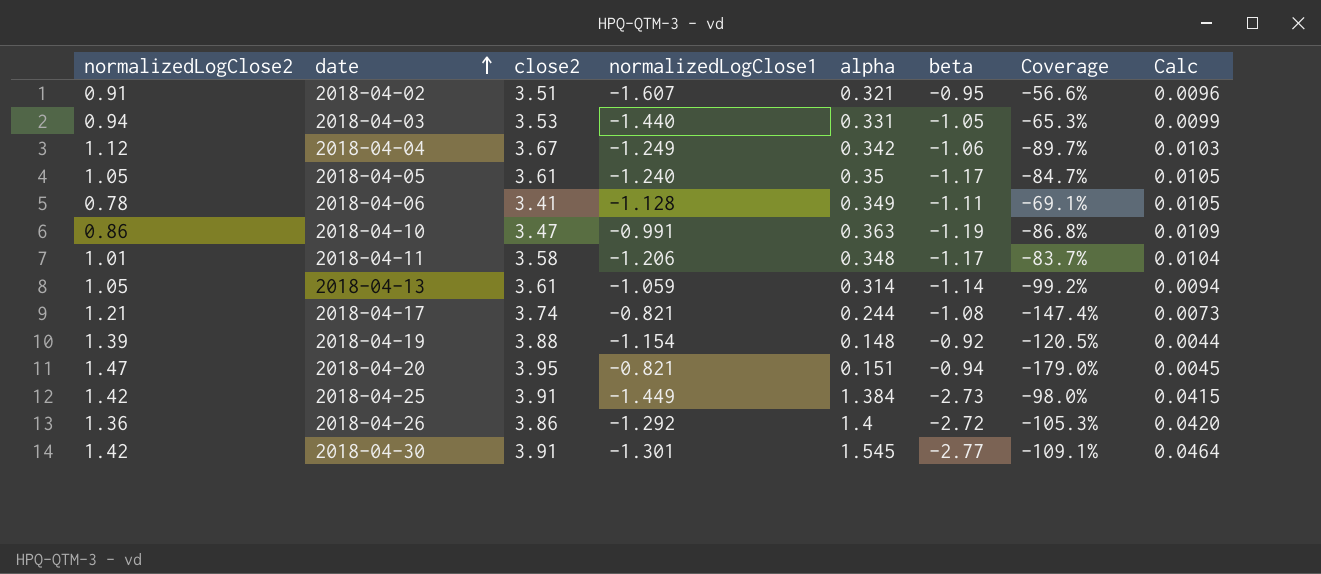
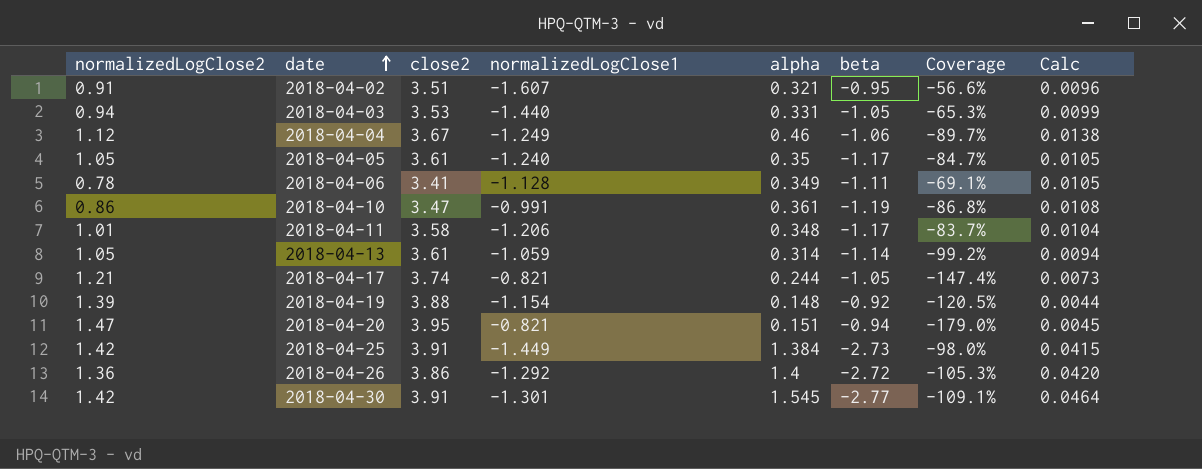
2018-04-04 | alpha: 0.342 -> 0.46
2018-04-04 | Calc: 0.0103 -> 0.0138
2018-04-10 | alpha: 0.363 -> 0.361
2018-04-10 | Calc: 0.0109 -> 0.0108
2018-04-17 | beta: -1.08 -> -1.05

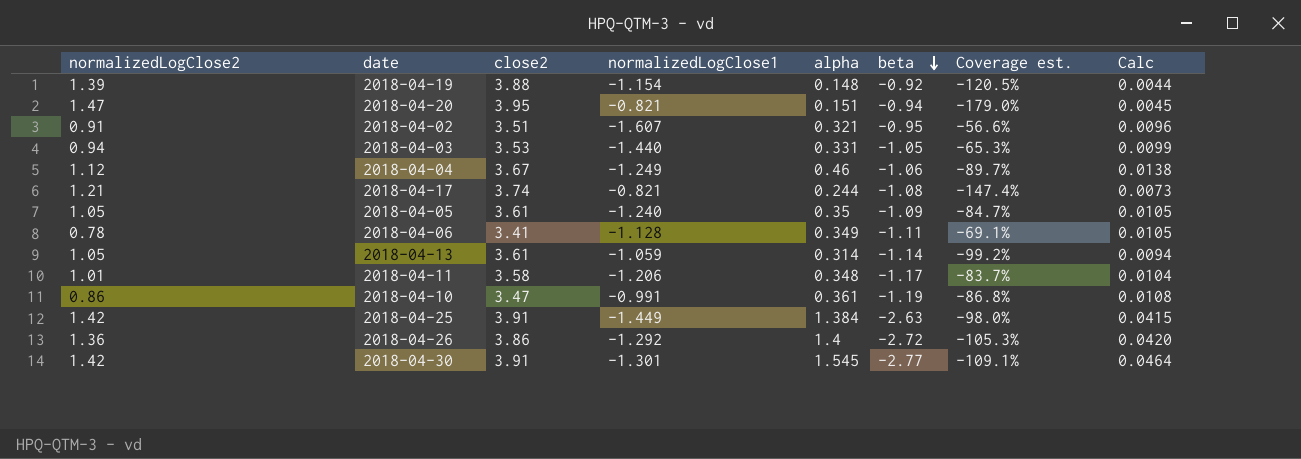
row order: date ascending -> beta descending
column name: Coverage -> Coverage est.
2018-04-17 | beta: -1.05 -> -1.08
2018-04-05 | beta: -1.17 -> -1.09
2018-04-25 | beta: -2.73 -> -2.63

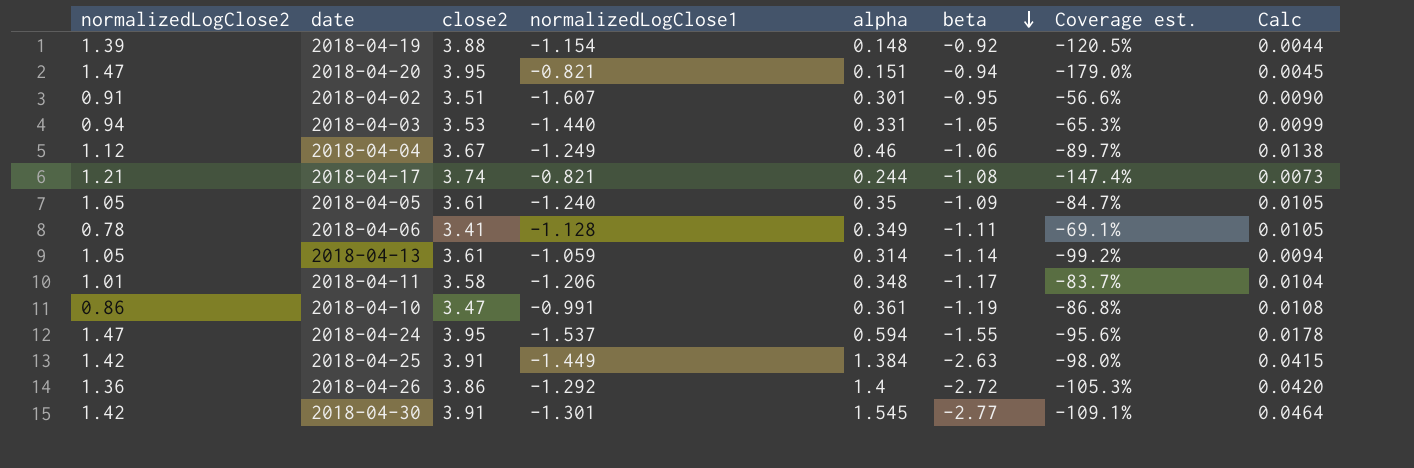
2018-04-02 | alpha: 0.321 -> 0.301
2018-04-02 | Calc: 0.0096 -> 0.0090
row 2018-04-24: none -> 1.47 | 3.95 | -1.537 | 0.594 | -1.55 | -95.6% | 0.0178

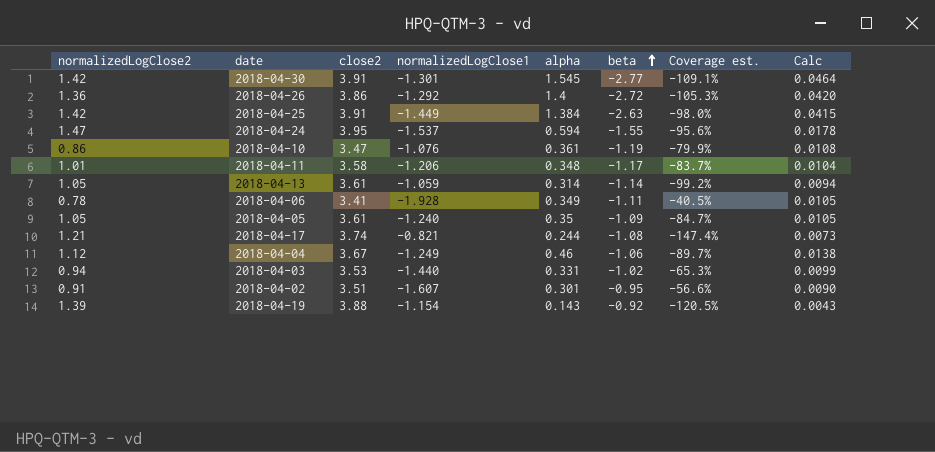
row order: beta descending -> beta ascending
row 2018-04-20: 1.47 | 3.95 | -0.821 | 0.151 | -0.94 | -179.0% | 0.0045 -> none
2018-04-10 | normalizedLogClose1: -0.991 -> -1.076
2018-04-10 | Coverage est.: -86.8% -> -79.9%
2018-04-06 | normalizedLogClose1: -1.128 -> -1.928
2018-04-06 | Coverage est.: -69.1% -> -40.5%
2018-04-03 | beta: -1.05 -> -1.02
2018-04-19 | alpha: 0.148 -> 0.143
2018-04-19 | Calc: 0.0044 -> 0.0043

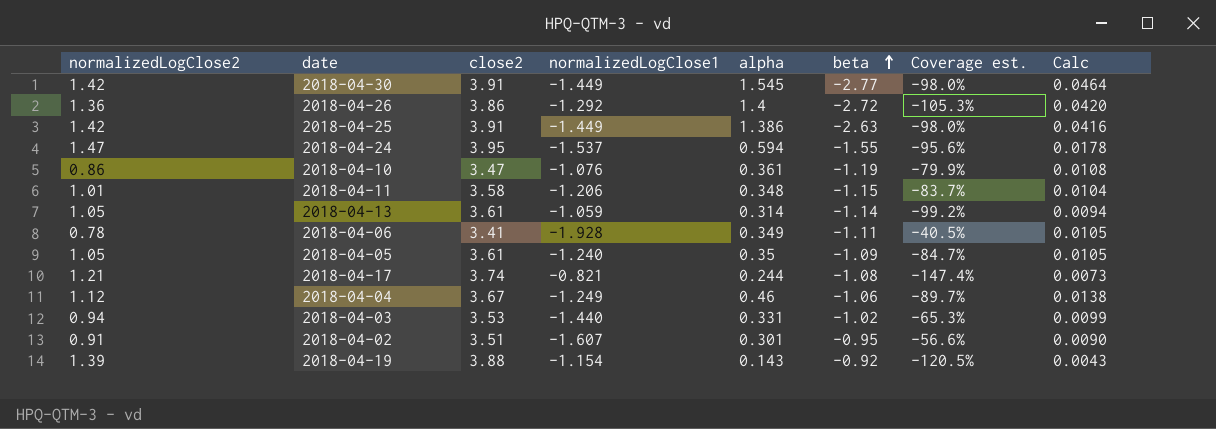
2018-04-30 | normalizedLogClose1: -1.301 -> -1.449
2018-04-30 | Coverage est.: -109.1% -> -98.0%
2018-04-25 | alpha: 1.384 -> 1.386
2018-04-25 | Calc: 0.0415 -> 0.0416
2018-04-11 | beta: -1.17 -> -1.15

